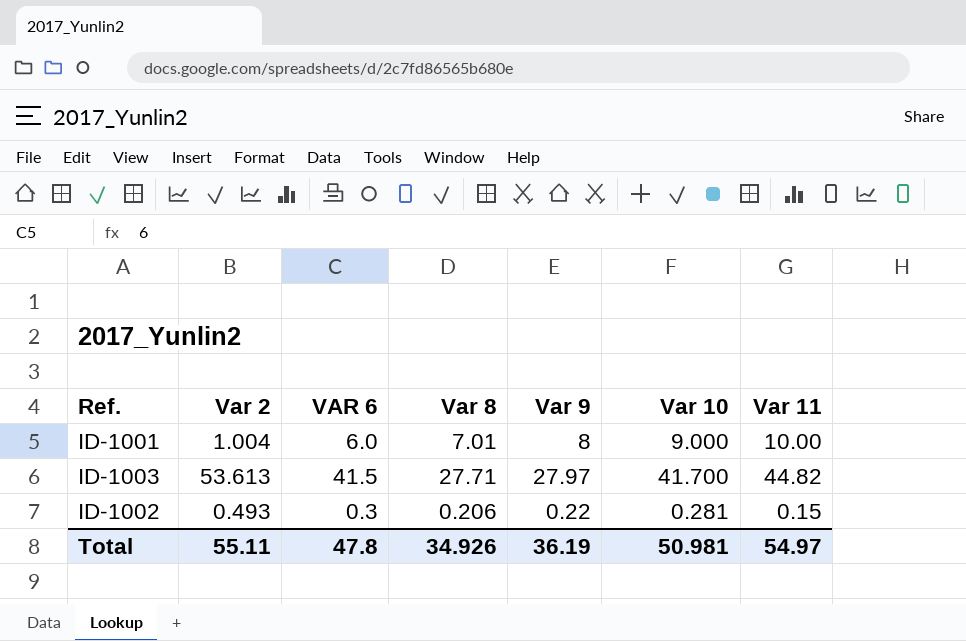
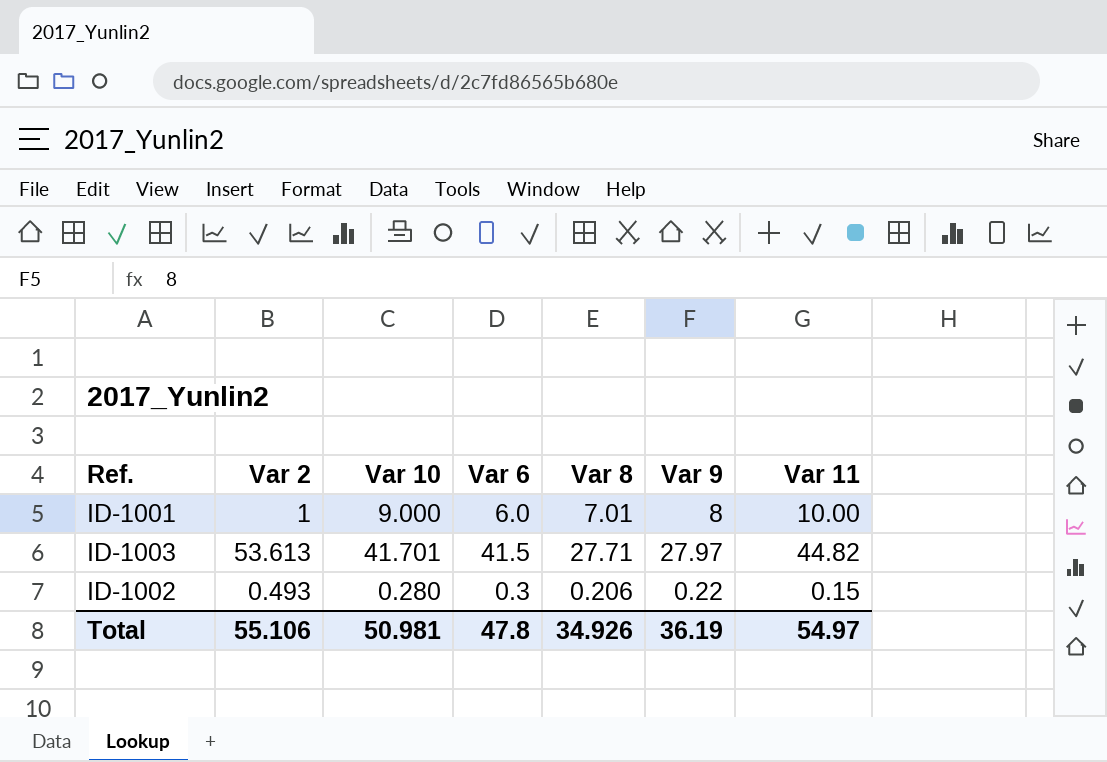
column Var 10 | position: 6 -> 3
column name: VAR 6 -> Var 6
ID-1001 | Var 2: 1.004 -> 1
ID-1003 | Var 10: 41.700 -> 41.701
ID-1002 | Var 10: 0.281 -> 0.280
Total | Var 2: 55.11 -> 55.106

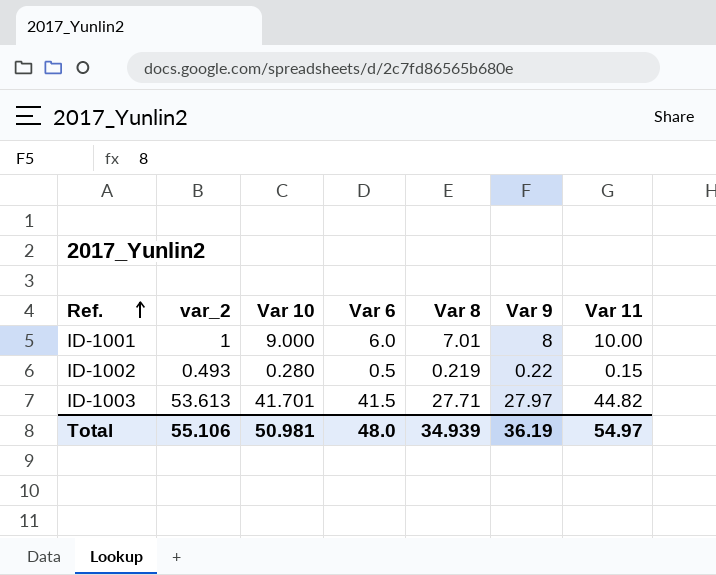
row order: none -> Ref. ascending
column name: Var 2 -> var_2
ID-1002 | Var 6: 0.3 -> 0.5
ID-1002 | Var 8: 0.206 -> 0.219
Total | Var 6: 47.8 -> 48.0
Total | Var 8: 34.926 -> 34.939

